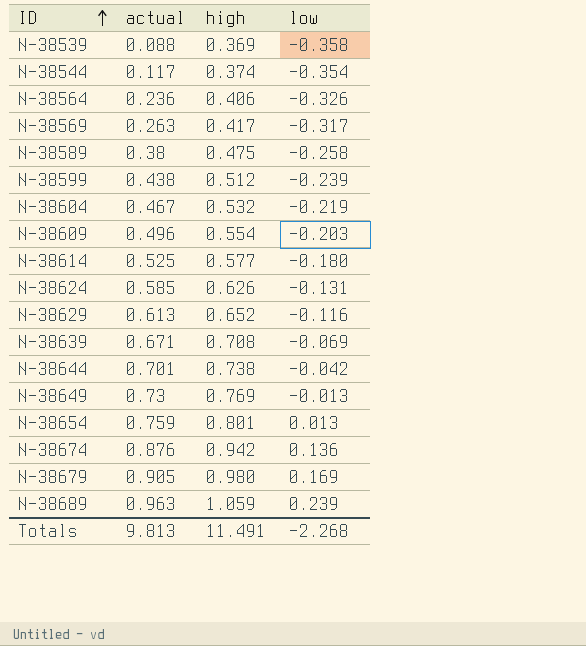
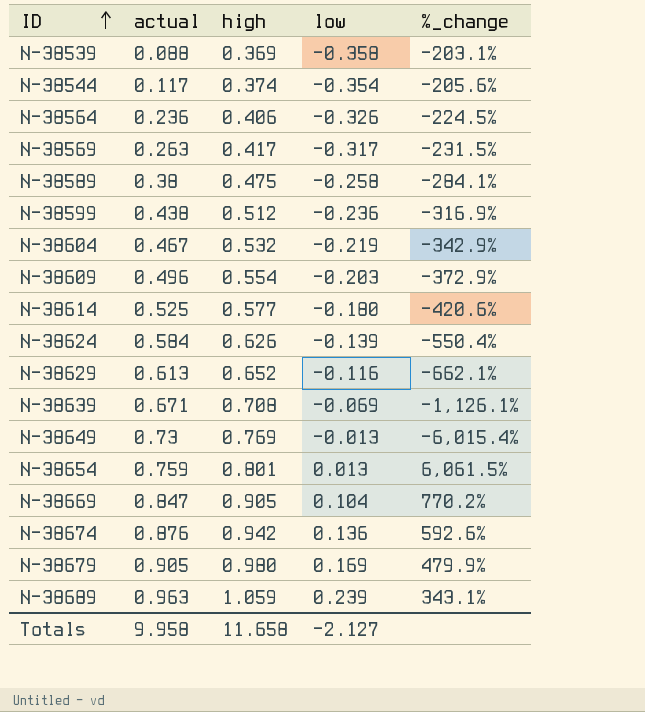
column %_change | formula: none -> ([high] - [low]) / [low]
row N-38644: 0.701 | 0.738 | -0.042 -> none
N-38599 | low: -0.239 -> -0.236
N-38624 | actual: 0.585 -> 0.584
N-38624 | low: -0.131 -> -0.139
row N-38669: none -> 0.847 | 0.905 | 0.104 | 770.2%
Totals | actual: 9.813 -> 9.958
Totals | high: 11.491 -> 11.658
Totals | low: -2.268 -> -2.127

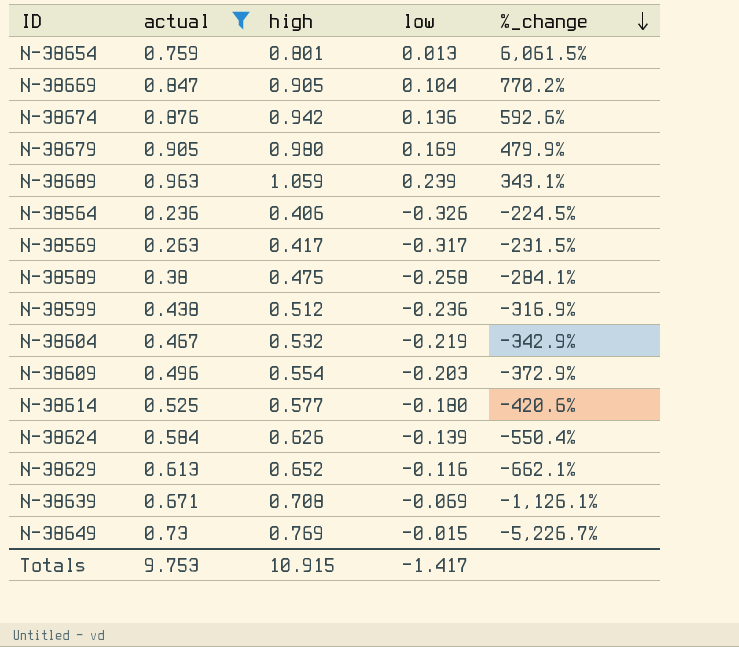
filter: none -> actual >= 0.236
row order: ID ascending -> %_change descending
N-38649 | low: -0.013 -> -0.015
N-38649 | %_change: -6,015.4% -> -5,226.7%
Totals | actual: 9.958 -> 9.753
Totals | high: 11.658 -> 10.915
Totals | low: -2.127 -> -1.417

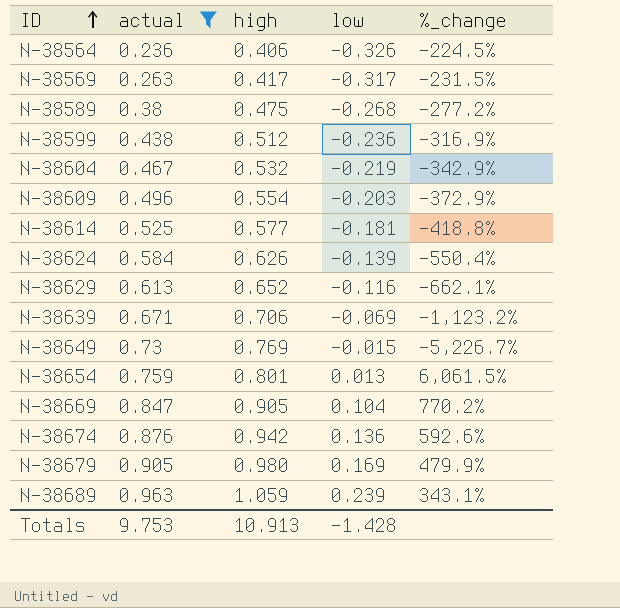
row order: %_change descending -> ID ascending
N-38589 | low: -0.258 -> -0.268
N-38589 | %_change: -284.1% -> -277.2%
N-38614 | low: -0.180 -> -0.181
N-38614 | %_change: -420.6% -> -418.8%
N-38639 | high: 0.708 -> 0.706
N-38639 | %_change: -1,126.1% -> -1,123.2%
Totals | high: 10.915 -> 10.913
Totals | low: -1.417 -> -1.428

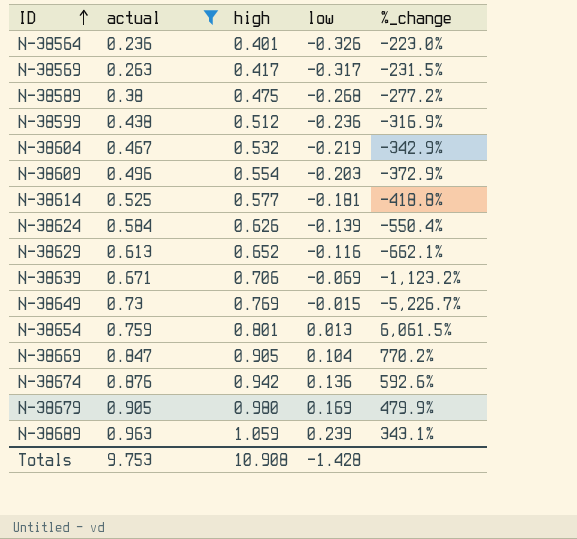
N-38564 | high: 0.406 -> 0.401
N-38564 | %_change: -224.5% -> -223.0%
Totals | high: 10.913 -> 10.908

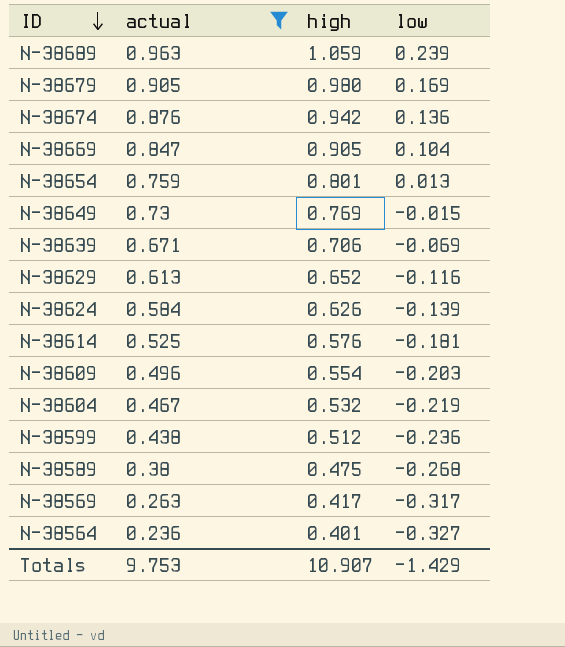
row order: ID ascending -> ID descending
column %_change | formula: ([high] - [low]) / [low] -> none
N-38614 | high: 0.577 -> 0.576
N-38564 | low: -0.326 -> -0.327
Totals | high: 10.908 -> 10.907
Totals | low: -1.428 -> -1.429

